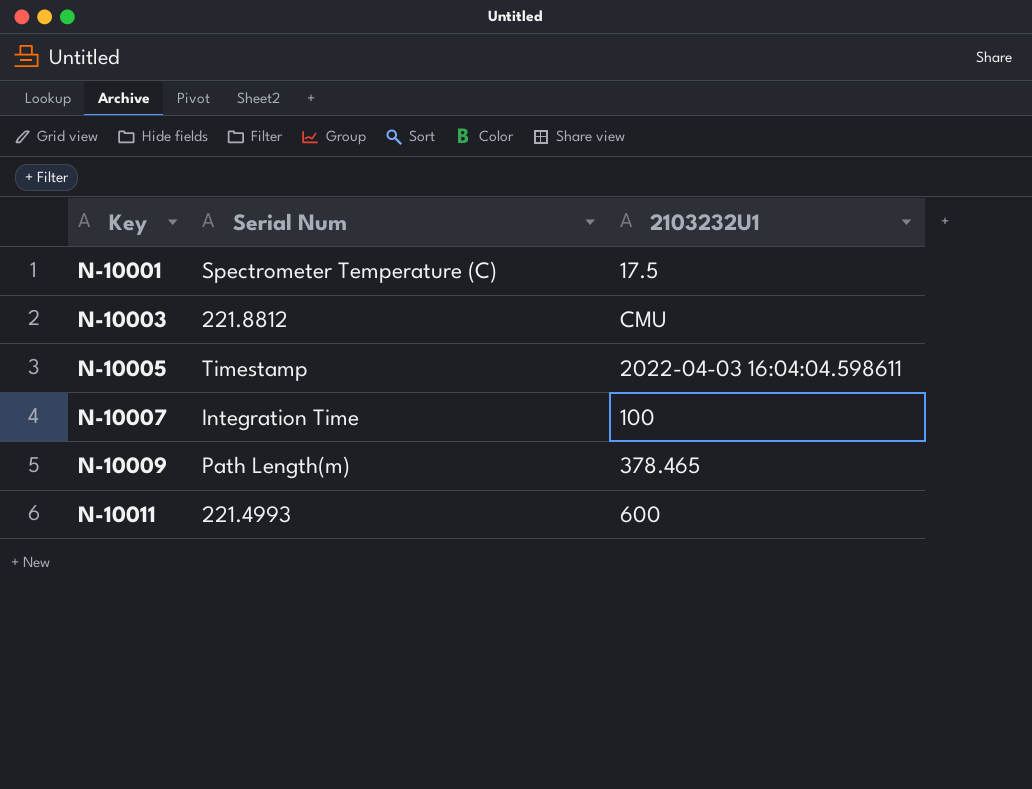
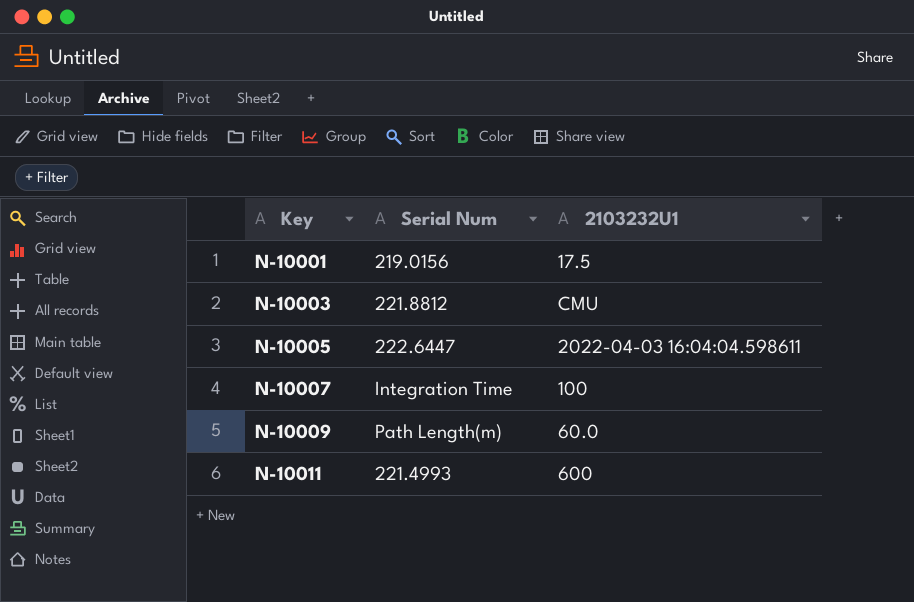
N-10001 | Serial Num: Spectrometer Temperature (C) -> 219.0156
N-10005 | Serial Num: Timestamp -> 222.6447
N-10009 | 2103232U1: 378.465 -> 60.0

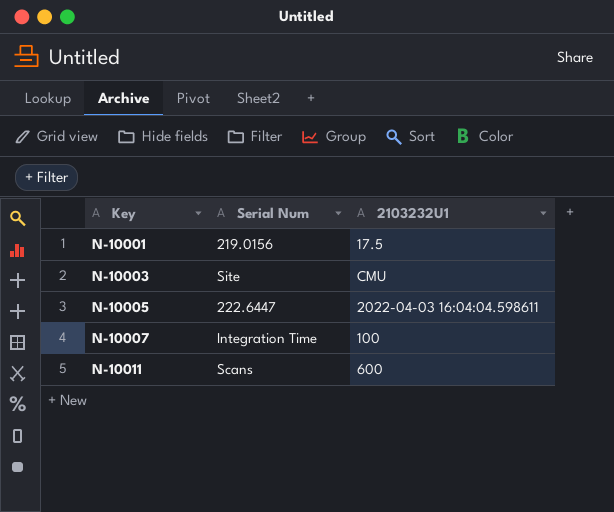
row N-10009: Path Length(m) | 60.0 -> none
N-10003 | Serial Num: 221.8812 -> Site
N-10011 | Serial Num: 221.4993 -> Scans

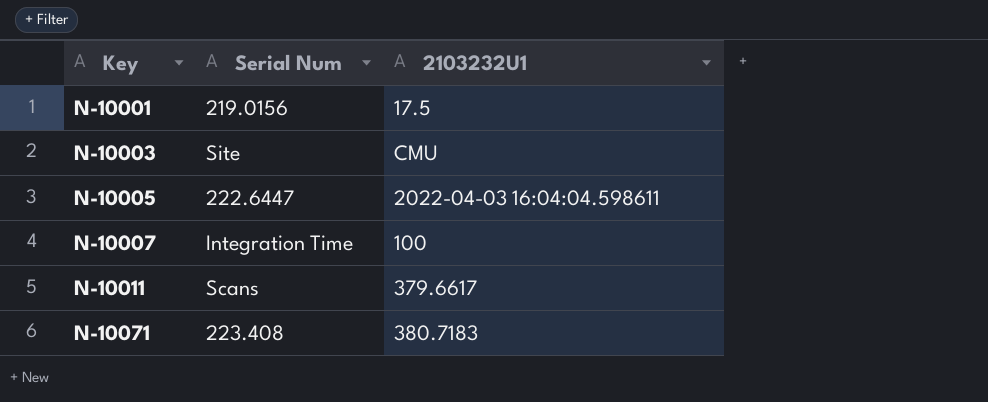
N-10011 | 2103232U1: 600 -> 379.6617
row N-10071: none -> 223.408 | 380.7183

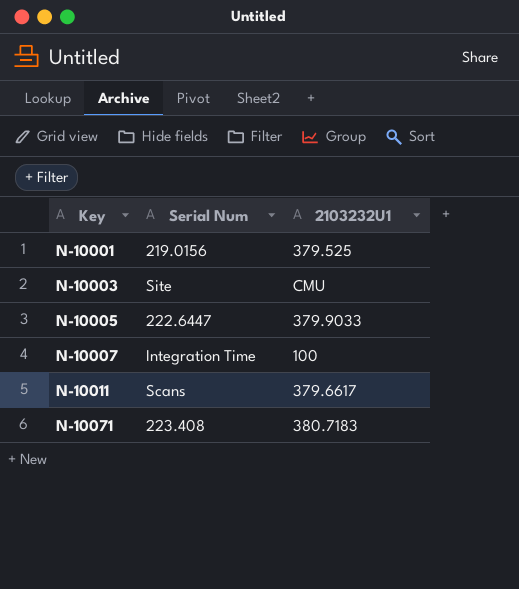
N-10001 | 2103232U1: 17.5 -> 379.525
N-10005 | 2103232U1: 2022-04-03 16:04:04.598611 -> 379.9033

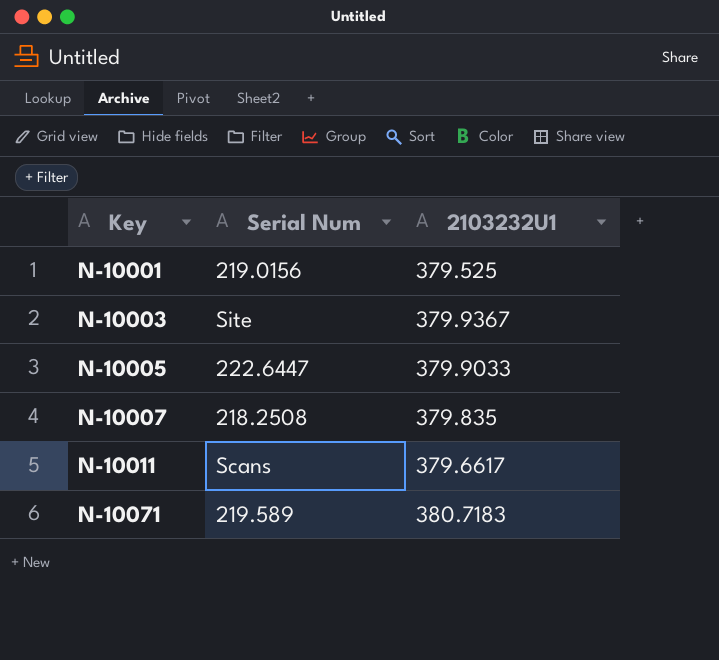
N-10003 | 2103232U1: CMU -> 379.9367
N-10007 | Serial Num: Integration Time -> 218.2508
N-10007 | 2103232U1: 100 -> 379.835
N-10071 | Serial Num: 223.408 -> 219.589

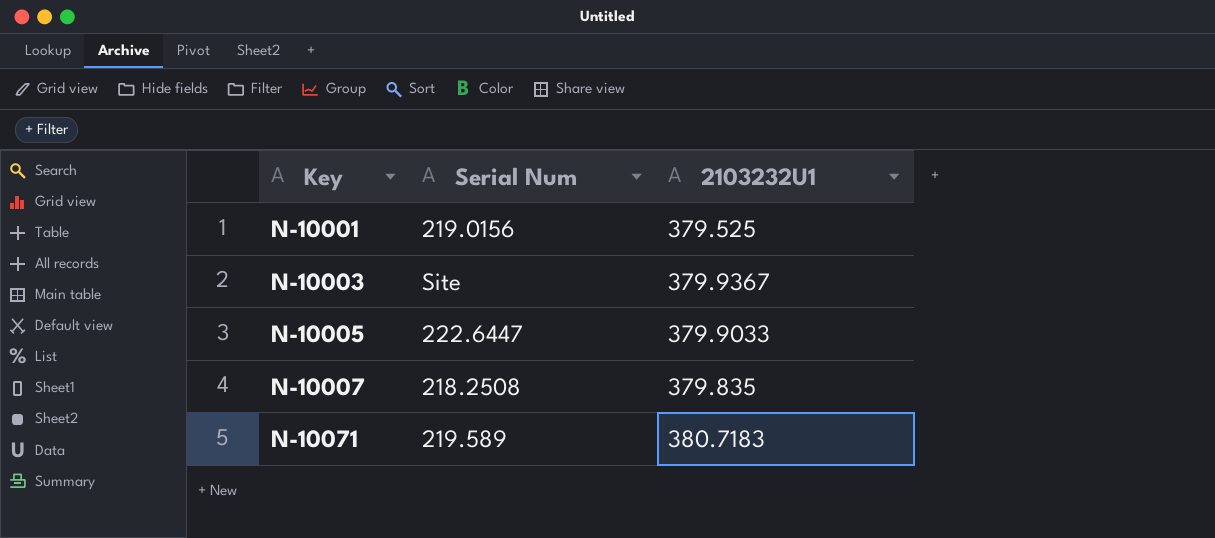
row N-10011: Scans | 379.6617 -> none

